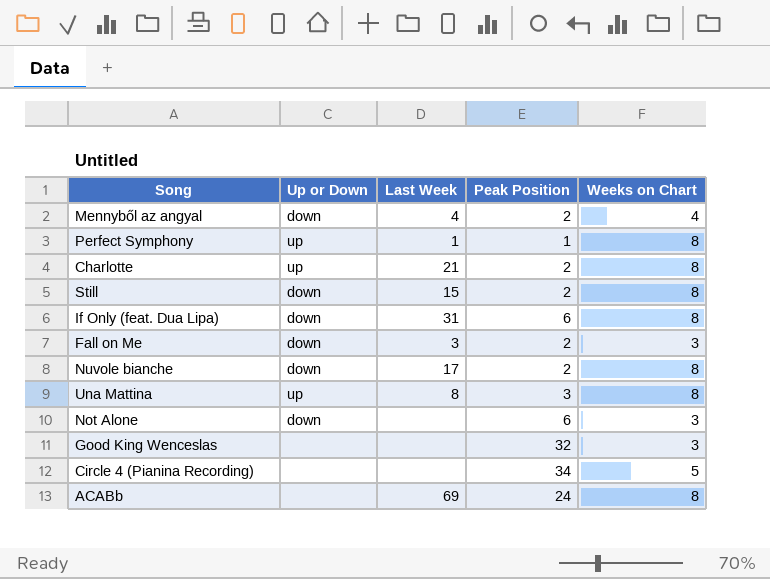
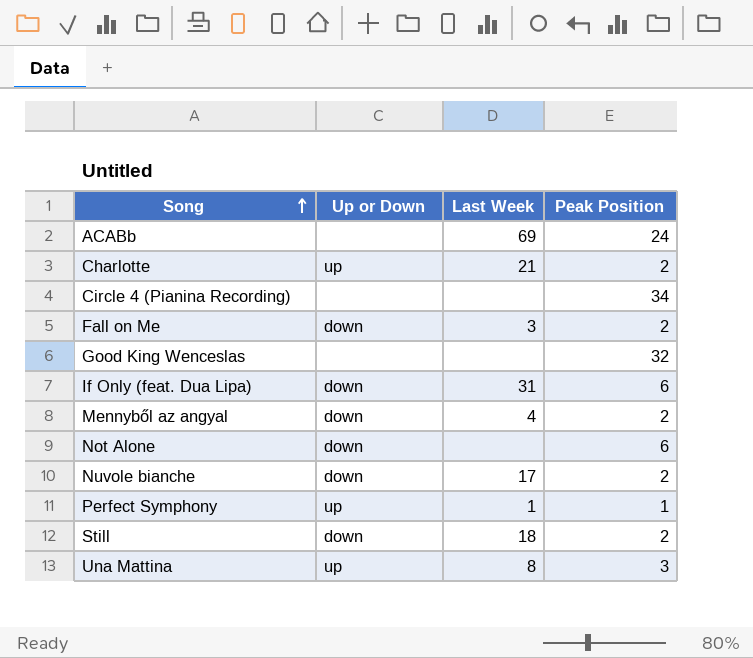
row order: none -> Song ascending
column Weeks on Chart | position: 5 -> none
Still | Last Week: 15 -> 18

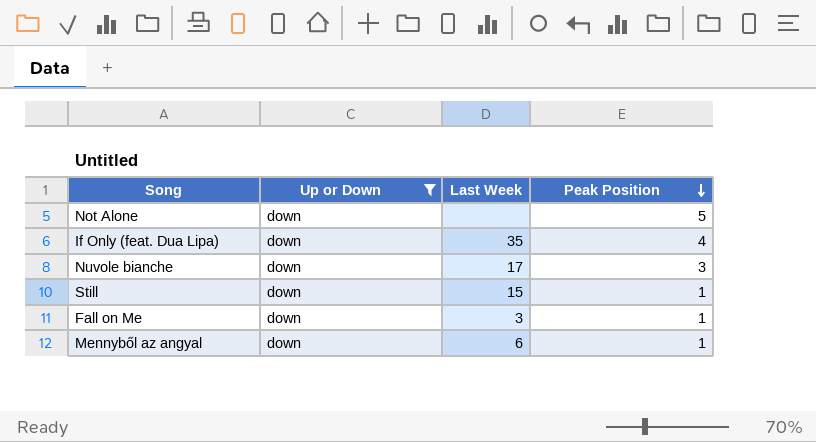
filter: none -> Up or Down = down
row order: Song ascending -> Peak Position descending
Not Alone | Peak Position: 6 -> 5
If Only (feat. Dua Lipa) | Last Week: 31 -> 35
If Only (feat. Dua Lipa) | Peak Position: 6 -> 4
Nuvole bianche | Peak Position: 2 -> 3
Still | Last Week: 18 -> 15
Still | Peak Position: 2 -> 1
Fall on Me | Peak Position: 2 -> 1
Mennyből az angyal | Last Week: 4 -> 6
Mennyből az angyal | Peak Position: 2 -> 1

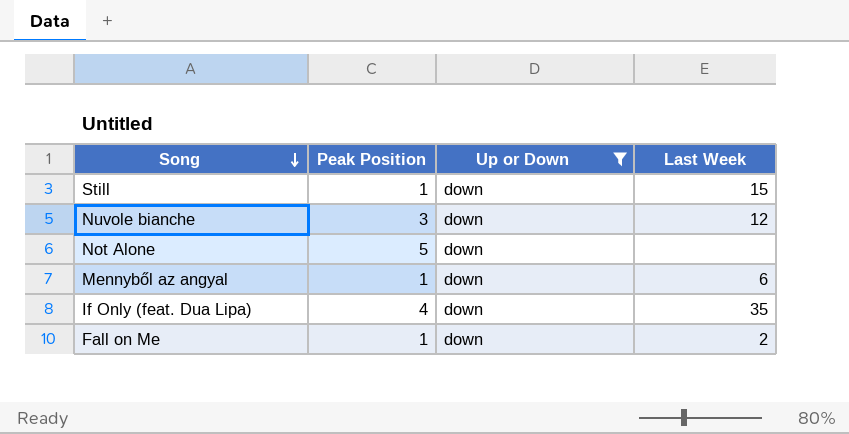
row order: Peak Position descending -> Song descending
column Peak Position | position: 4 -> 2
Nuvole bianche | Last Week: 17 -> 12
Fall on Me | Last Week: 3 -> 2

